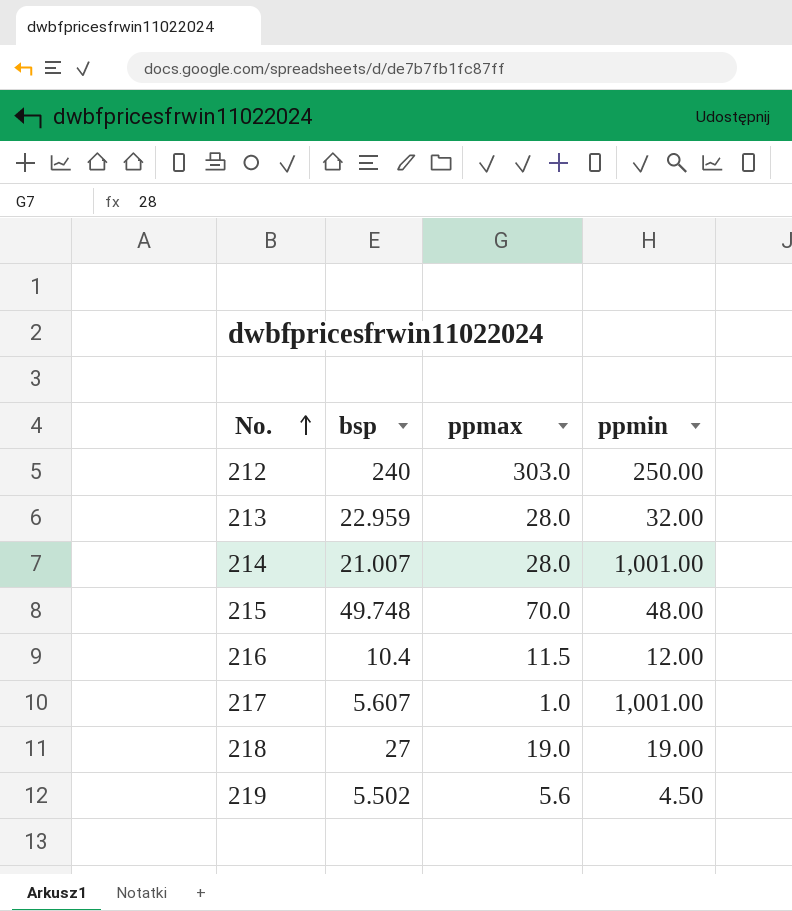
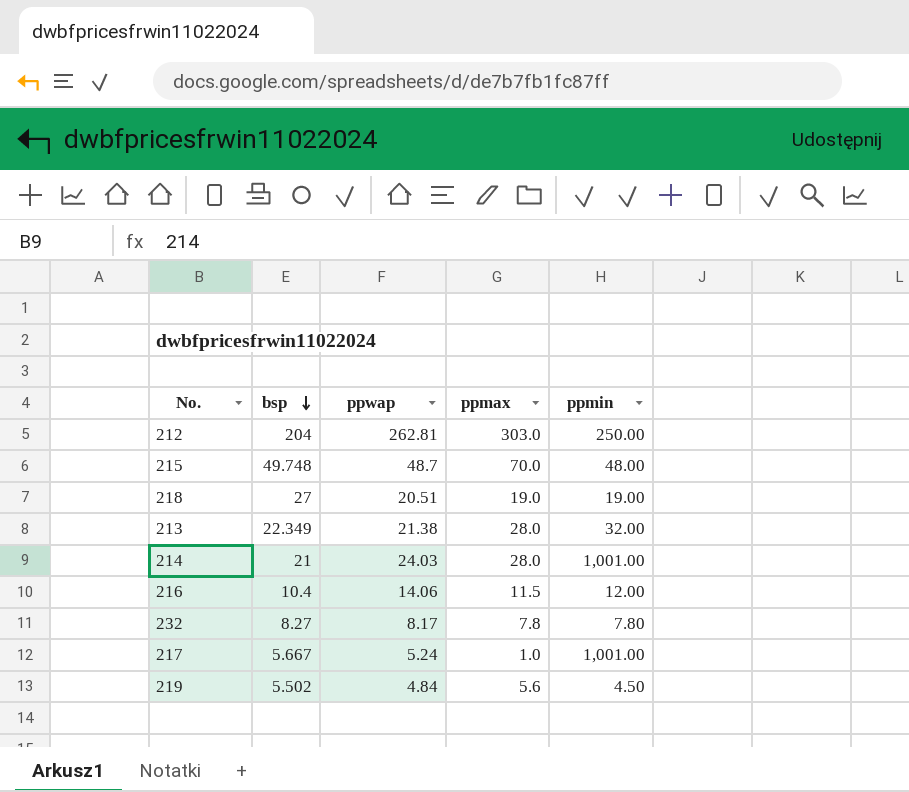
row order: No. ascending -> bsp descending
column ppwap | position: none -> 3
212 | bsp: 240 -> 204
213 | bsp: 22.959 -> 22.349
214 | bsp: 21.007 -> 21
row 232: none -> 8.27 | 8.17 | 7.8 | 7.80
217 | bsp: 5.607 -> 5.667

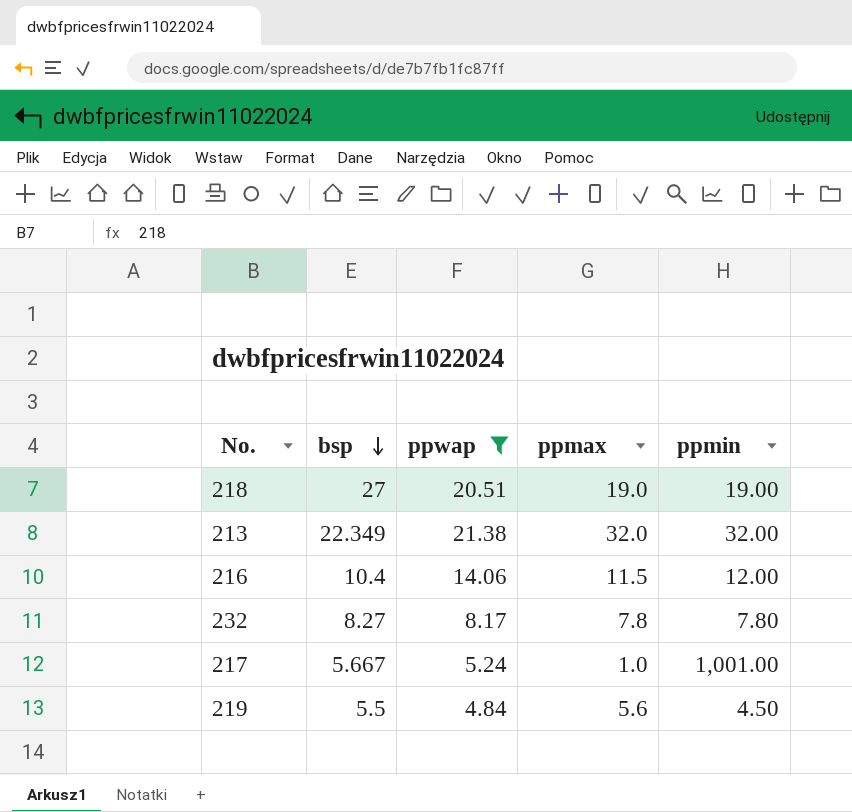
filter: none -> ppwap <= 21.38
213 | ppmax: 28.0 -> 32.0
219 | bsp: 5.502 -> 5.5

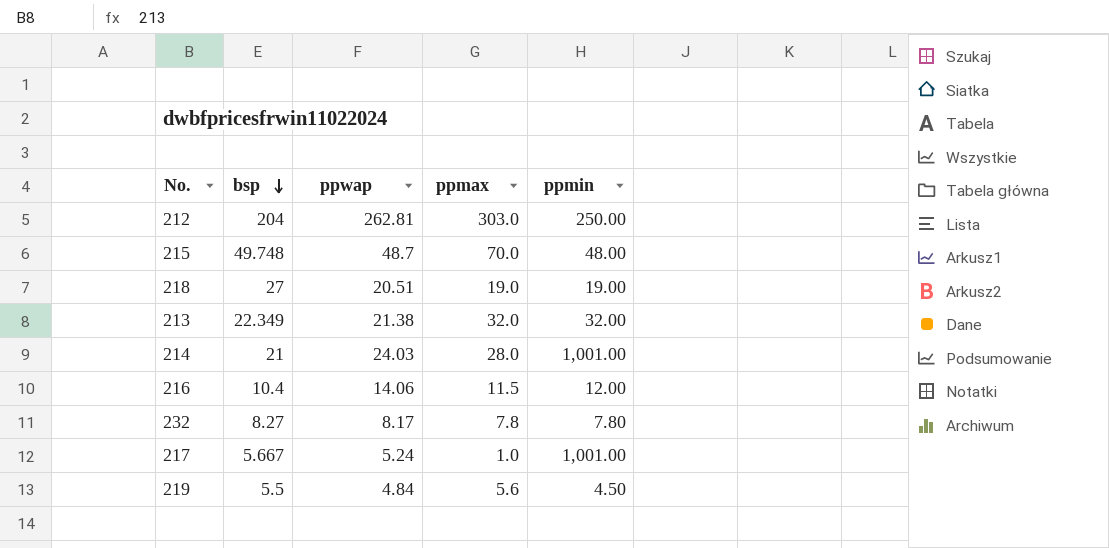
filter: ppwap <= 21.38 -> none

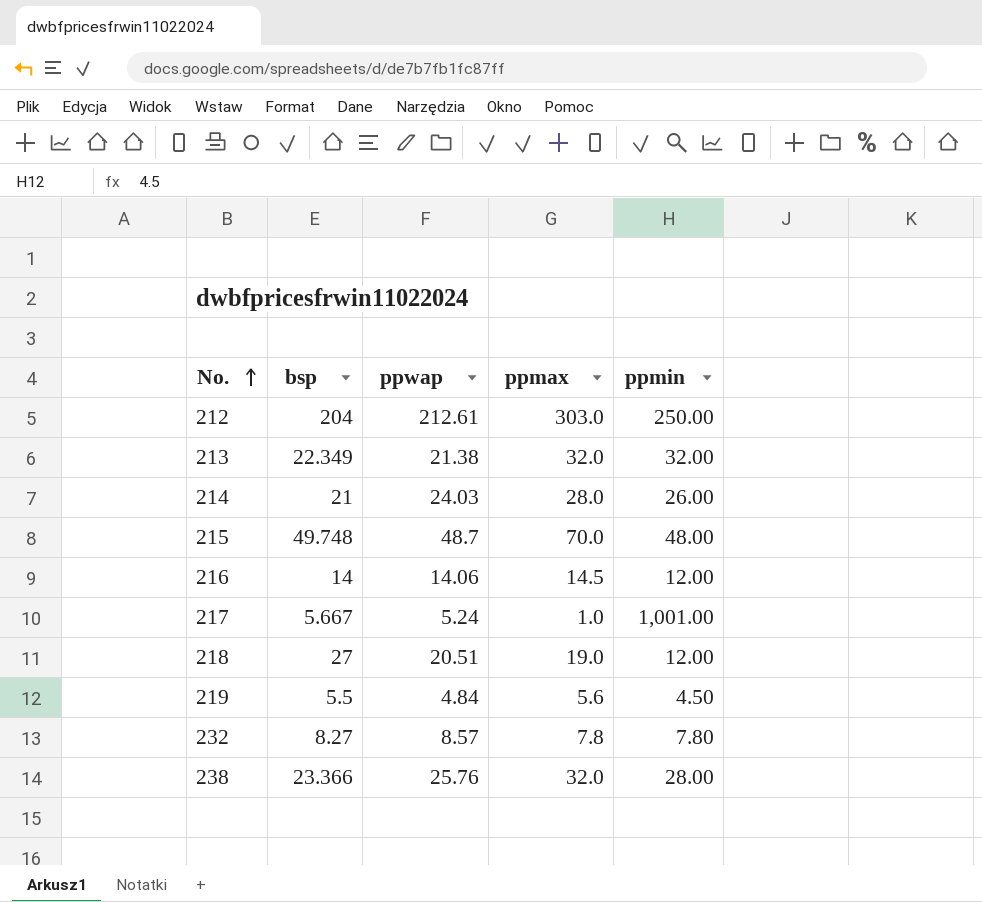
row order: bsp descending -> No. ascending
212 | ppwap: 262.81 -> 212.61
214 | ppmin: 1,001.00 -> 26.00
216 | bsp: 10.4 -> 14
216 | ppmax: 11.5 -> 14.5
218 | ppmin: 19.00 -> 12.00
232 | ppwap: 8.17 -> 8.57
row 238: none -> 23.366 | 25.76 | 32.0 | 28.00

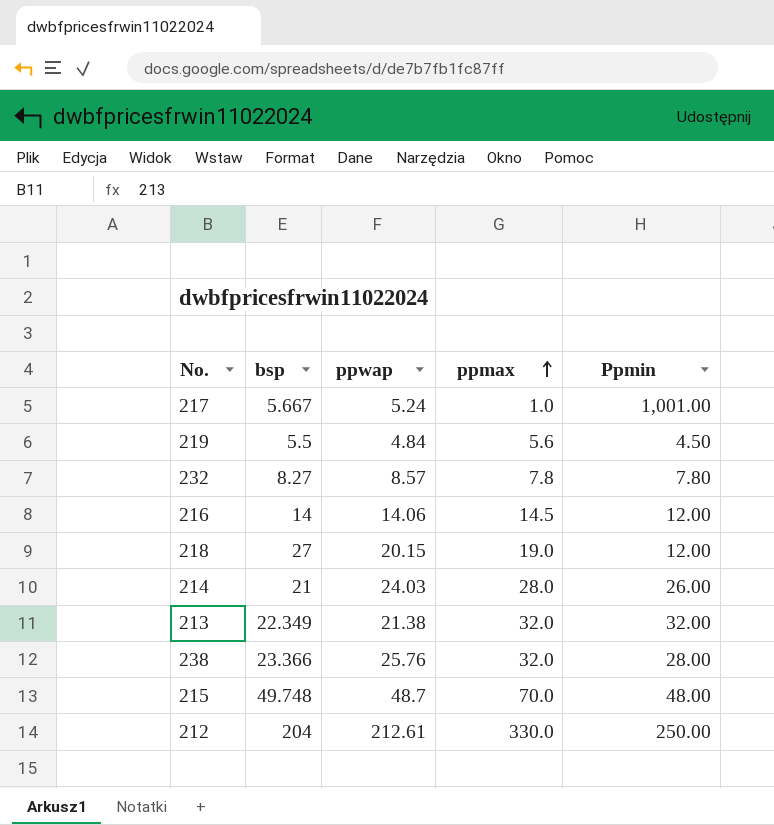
row order: No. ascending -> ppmax ascending
column name: ppmin -> Ppmin
218 | ppwap: 20.51 -> 20.15
212 | ppmax: 303.0 -> 330.0

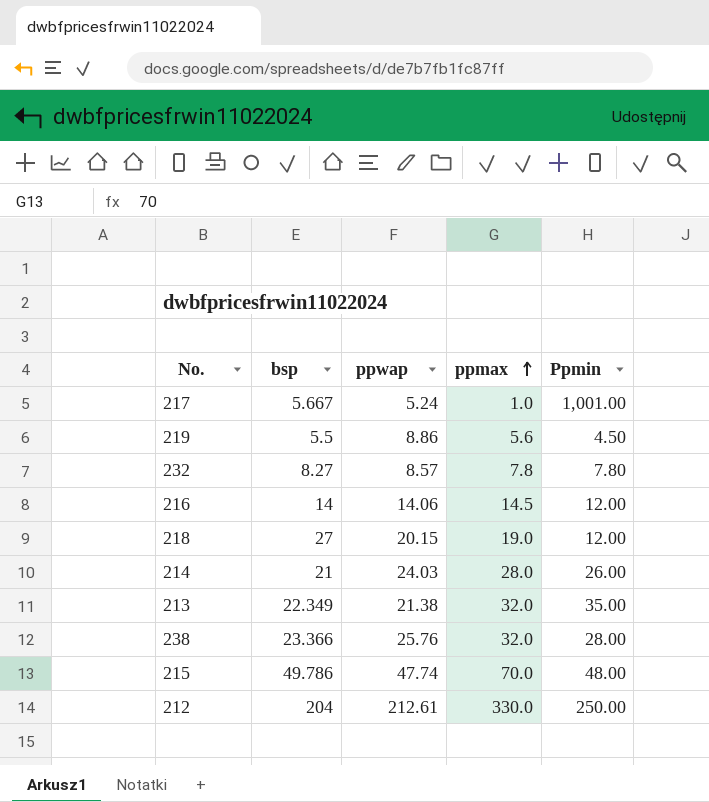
219 | ppwap: 4.84 -> 8.86
213 | Ppmin: 32.00 -> 35.00
215 | bsp: 49.748 -> 49.786
215 | ppwap: 48.7 -> 47.74

